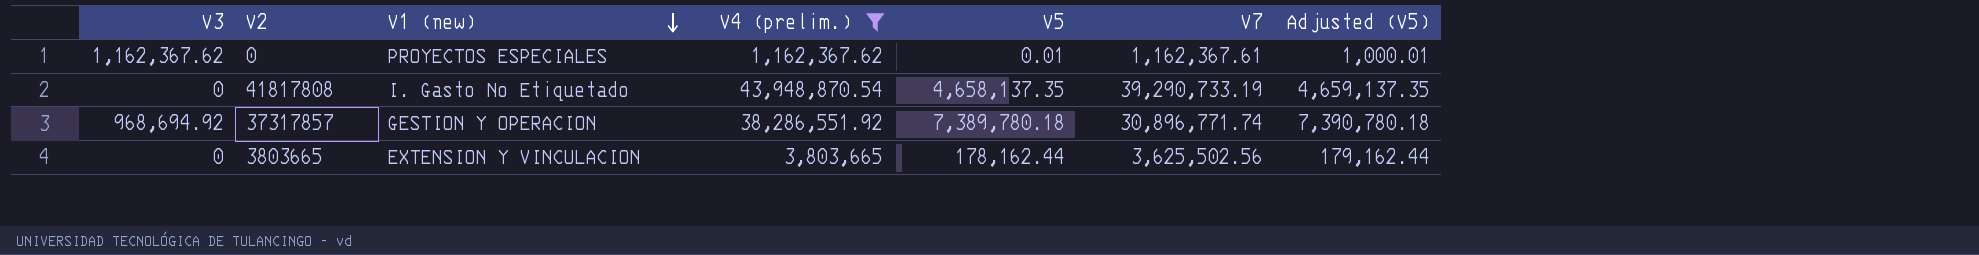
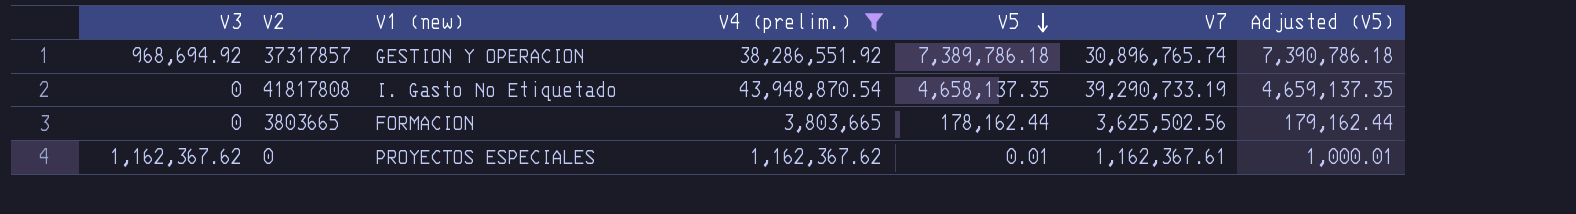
row order: V1 (new) descending -> V5 descending
37317857 | V5: 7,389,780.18 -> 7,389,786.18
37317857 | V7: 30,896,771.74 -> 30,896,765.74
37317857 | Adjusted (V5): 7,390,780.18 -> 7,390,786.18
3803665 | V1 (new): EXTENSION Y VINCULACION -> FORMACION

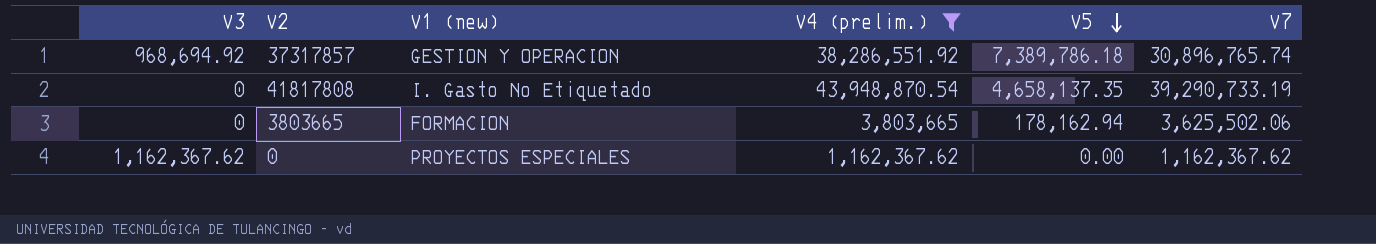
column Adjusted (V5) | formula: [V5] + 1000 -> none
3803665 | V5: 178,162.44 -> 178,162.94
3803665 | V7: 3,625,502.56 -> 3,625,502.06
0 | V5: 0.01 -> 0.00
0 | V7: 1,162,367.61 -> 1,162,367.62

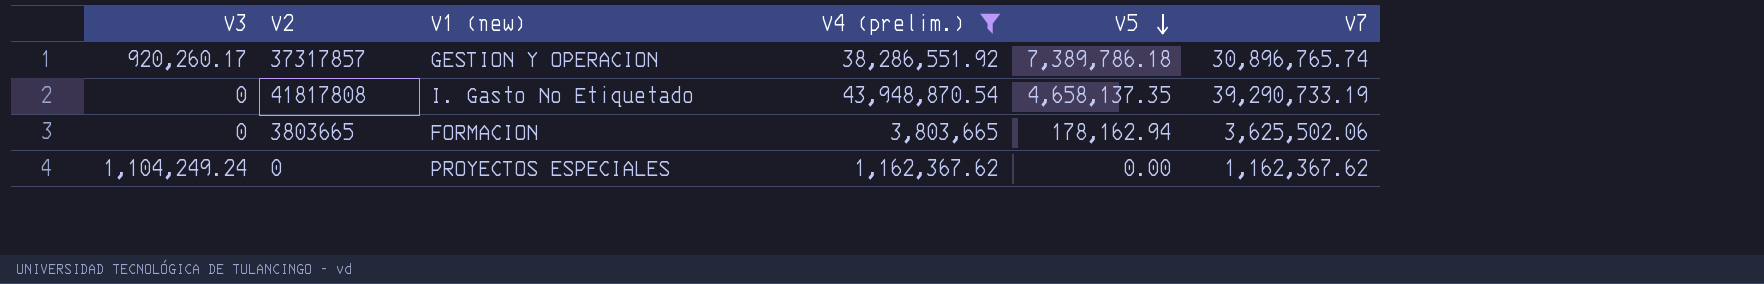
37317857 | V3: 968,694.92 -> 920,260.17
0 | V3: 1,162,367.62 -> 1,104,249.24

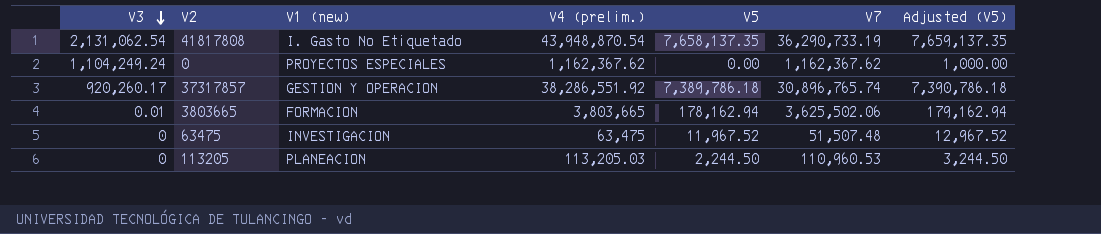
filter: V4 (prelim.) >= 1,162,367.62 -> none
row order: V5 descending -> V3 descending
column Adjusted (V5) | formula: none -> [V5] + 1000
41817808 | V3: 0 -> 2,131,062.54
41817808 | V5: 4,658,137.35 -> 7,658,137.35
41817808 | V7: 39,290,733.19 -> 36,290,733.19
3803665 | V3: 0 -> 0.01

